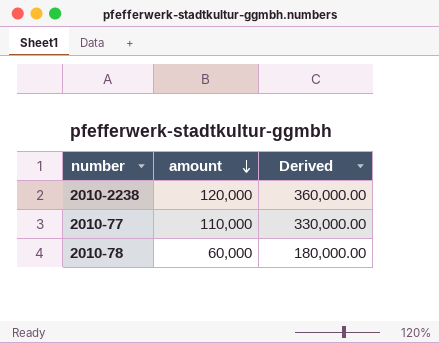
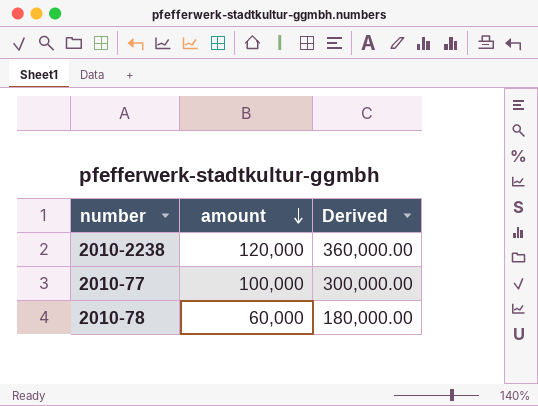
2010-77 | amount: 110,000 -> 100,000
2010-77 | Derived: 330,000.00 -> 300,000.00

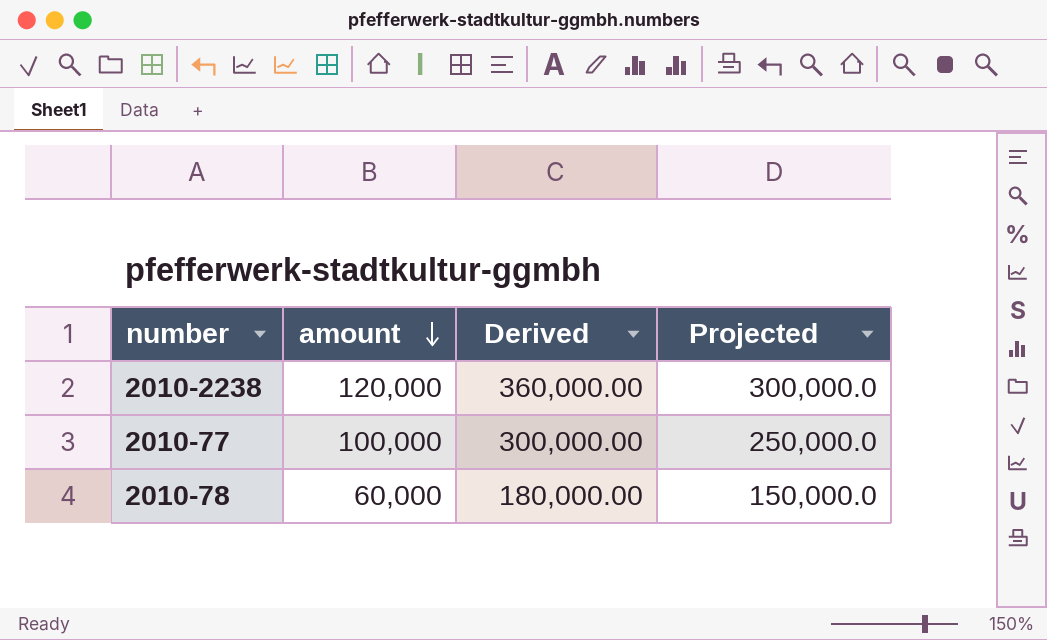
column Projected | formula: none -> [amount] * 2.5

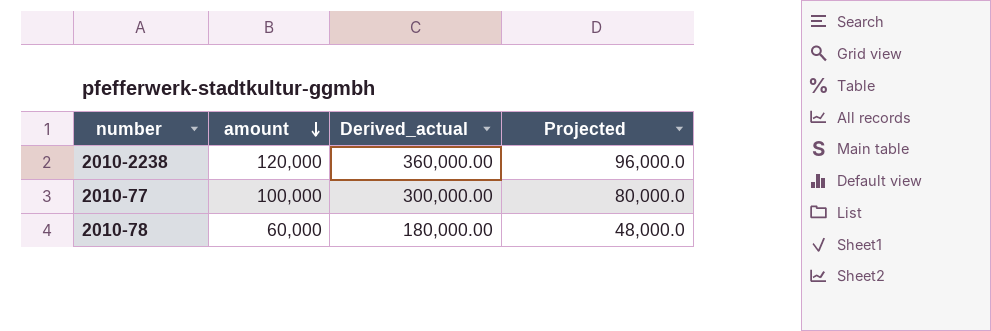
column name: Derived -> Derived_actual
column Projected | formula: [amount] * 2.5 -> [amount] * 0.8

